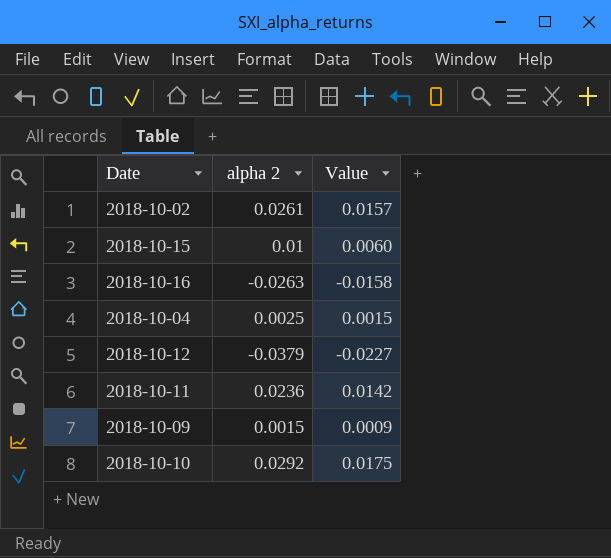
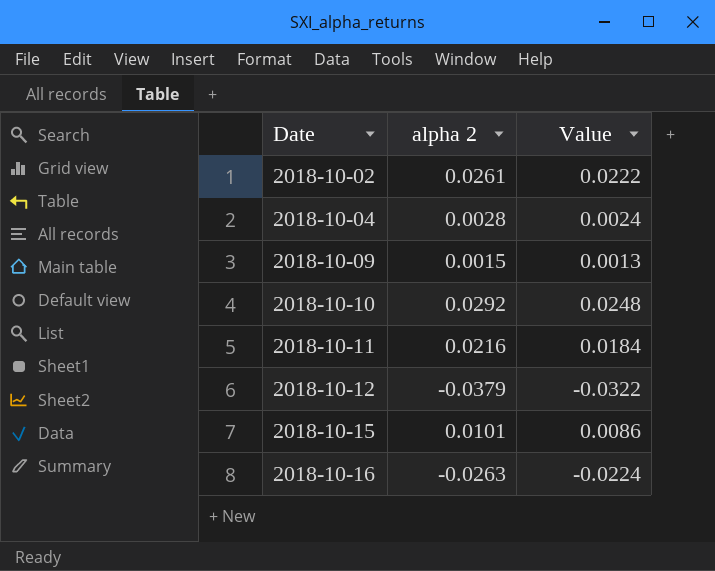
row order: none -> Date ascending
column Value | formula: [alpha 2] * 0.6 -> [alpha 2] * 0.85
2018-10-04 | alpha 2: 0.0025 -> 0.0028
2018-10-11 | alpha 2: 0.0236 -> 0.0216
2018-10-15 | alpha 2: 0.01 -> 0.0101

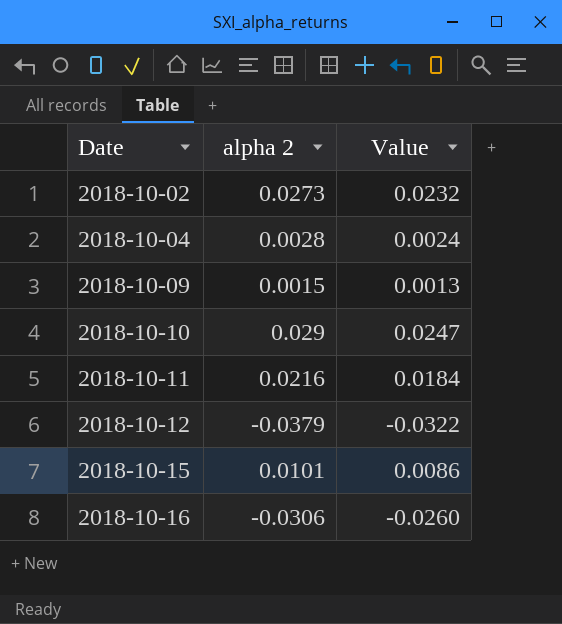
2018-10-02 | alpha 2: 0.0261 -> 0.0273
2018-10-02 | Value: 0.0222 -> 0.0232
2018-10-10 | alpha 2: 0.0292 -> 0.029
2018-10-10 | Value: 0.0248 -> 0.0247
2018-10-16 | alpha 2: -0.0263 -> -0.0306
2018-10-16 | Value: -0.0224 -> -0.0260

